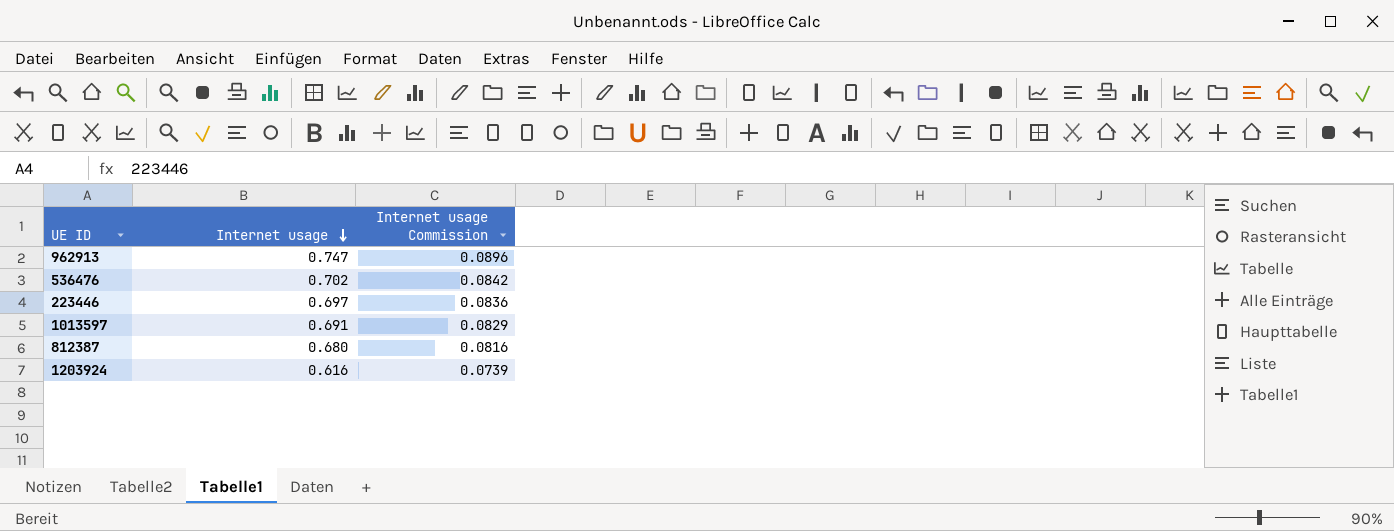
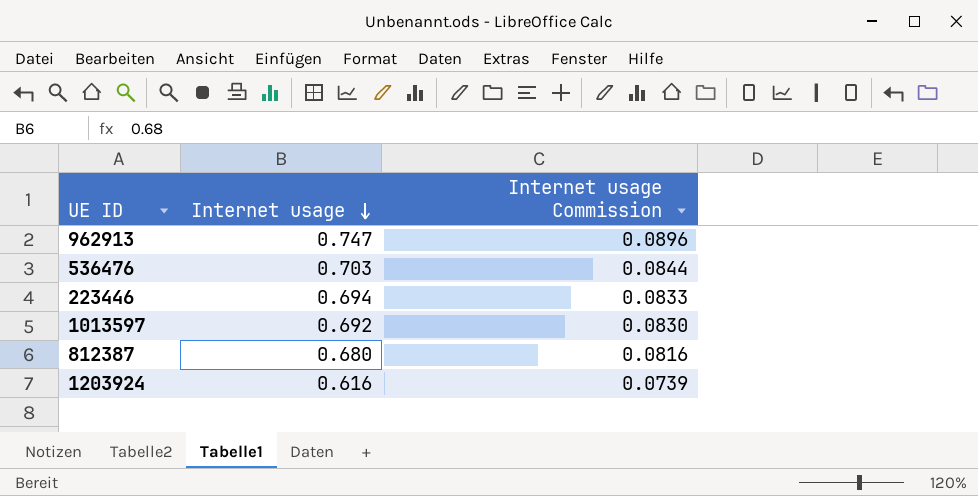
536476 | Internet usage: 0.702 -> 0.703
536476 | Internet usage Commission: 0.0842 -> 0.0844
223446 | Internet usage: 0.697 -> 0.694
223446 | Internet usage Commission: 0.0836 -> 0.0833
1013597 | Internet usage: 0.691 -> 0.692
1013597 | Internet usage Commission: 0.0829 -> 0.0830

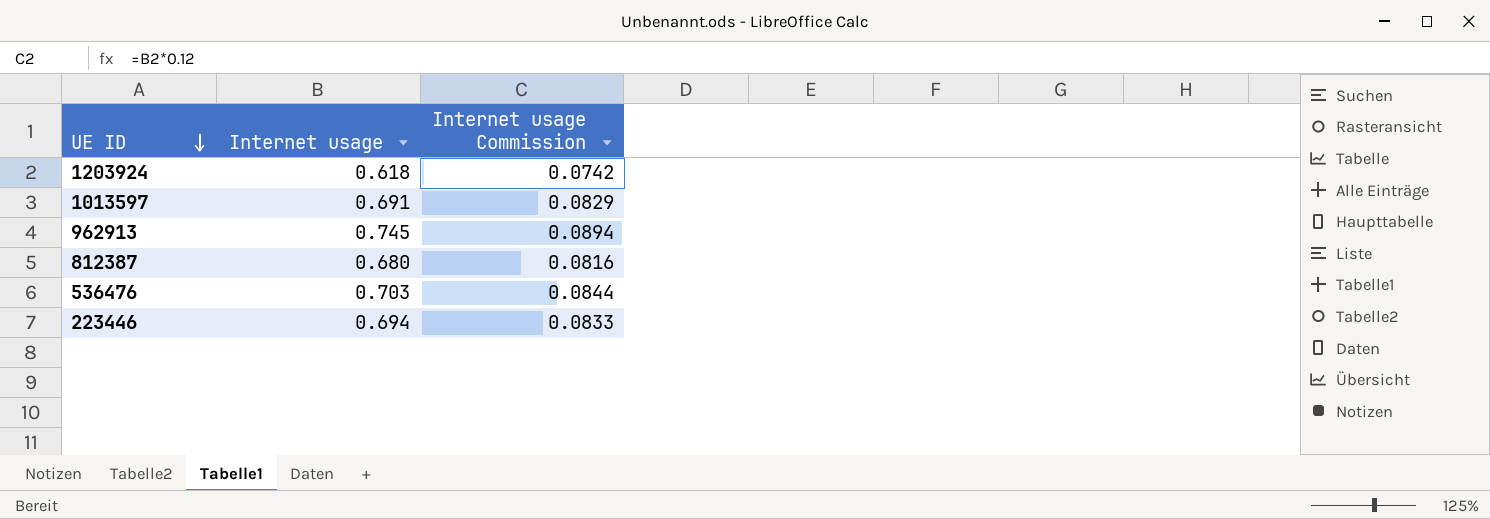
row order: Internet usage descending -> UE ID descending
1203924 | Internet usage: 0.616 -> 0.618
1203924 | Internet usage Commission: 0.0739 -> 0.0742
1013597 | Internet usage: 0.692 -> 0.691
1013597 | Internet usage Commission: 0.0830 -> 0.0829
962913 | Internet usage: 0.747 -> 0.745
962913 | Internet usage Commission: 0.0896 -> 0.0894

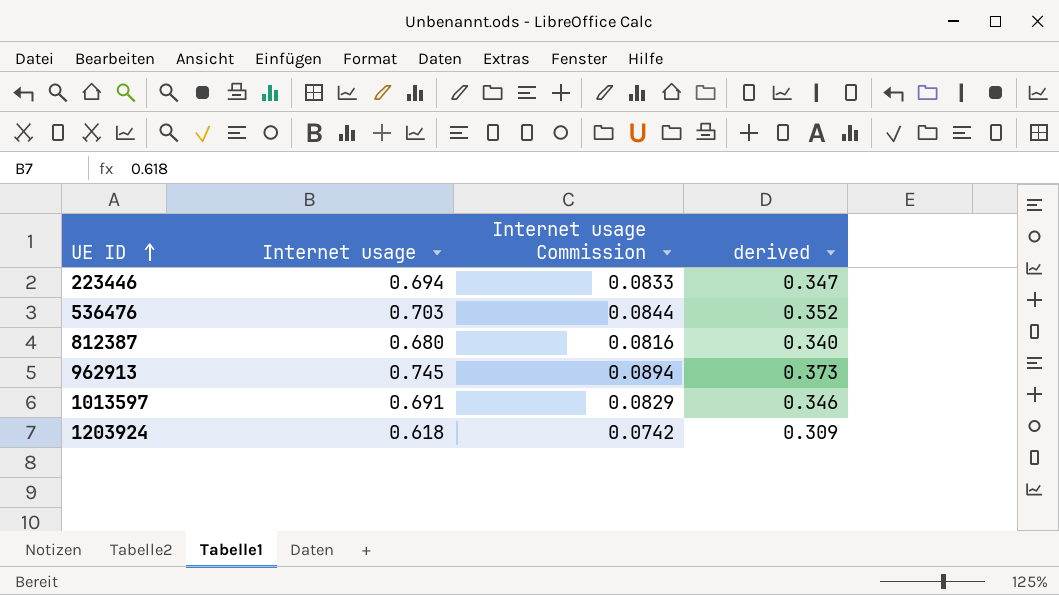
row order: UE ID descending -> UE ID ascending
column derived | formula: none -> [Internet usage] * 0.5

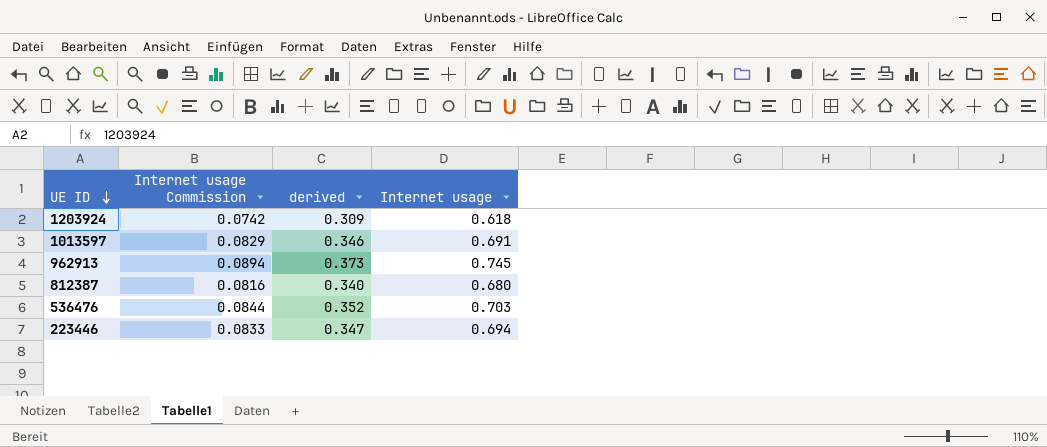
row order: UE ID ascending -> UE ID descending
column Internet usage | position: 2 -> 4

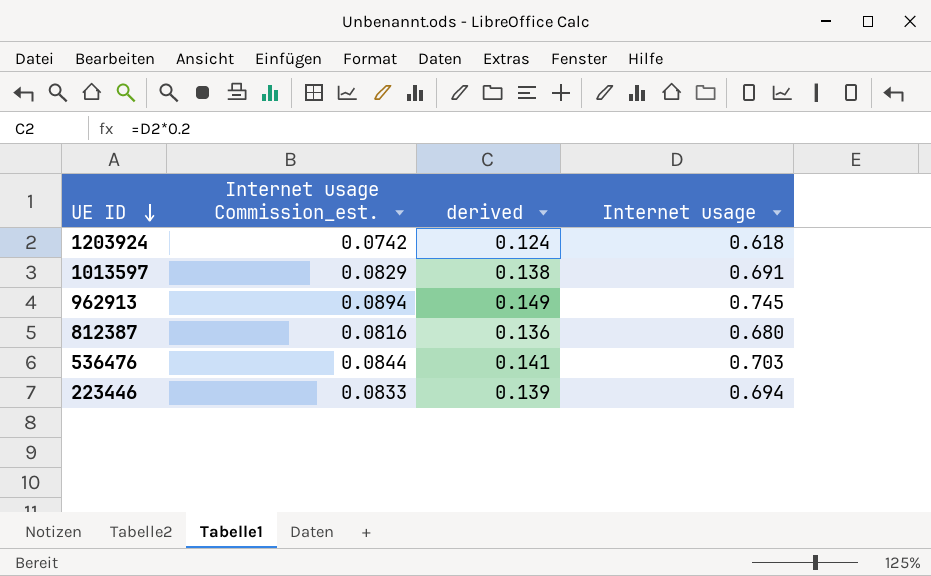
column name: Internet usage Commission -> Internet usage Commission_est.
column derived | formula: [Internet usage] * 0.5 -> [Internet usage] * 0.2

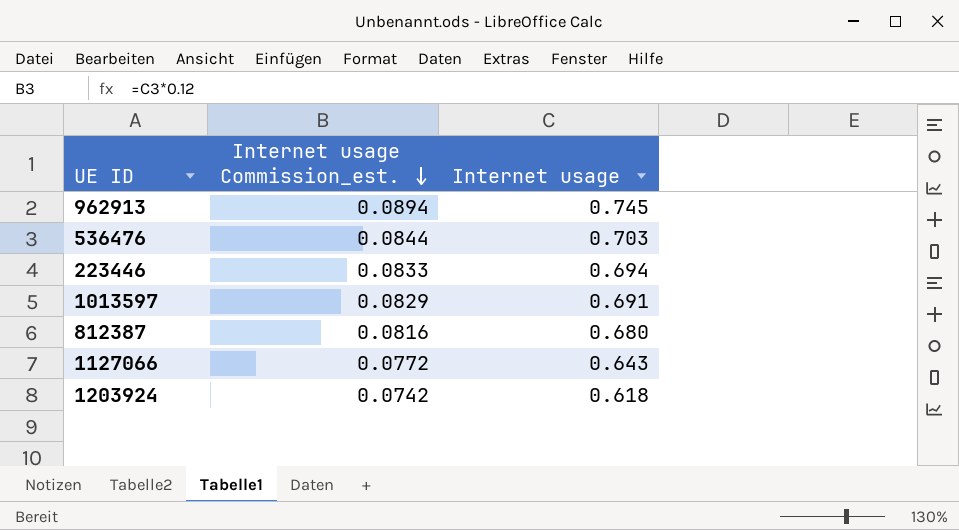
row order: UE ID descending -> Internet usage Commission_est. descending
column derived | formula: [Internet usage] * 0.2 -> none
row 1127066: none -> 0.0772 | 0.643

